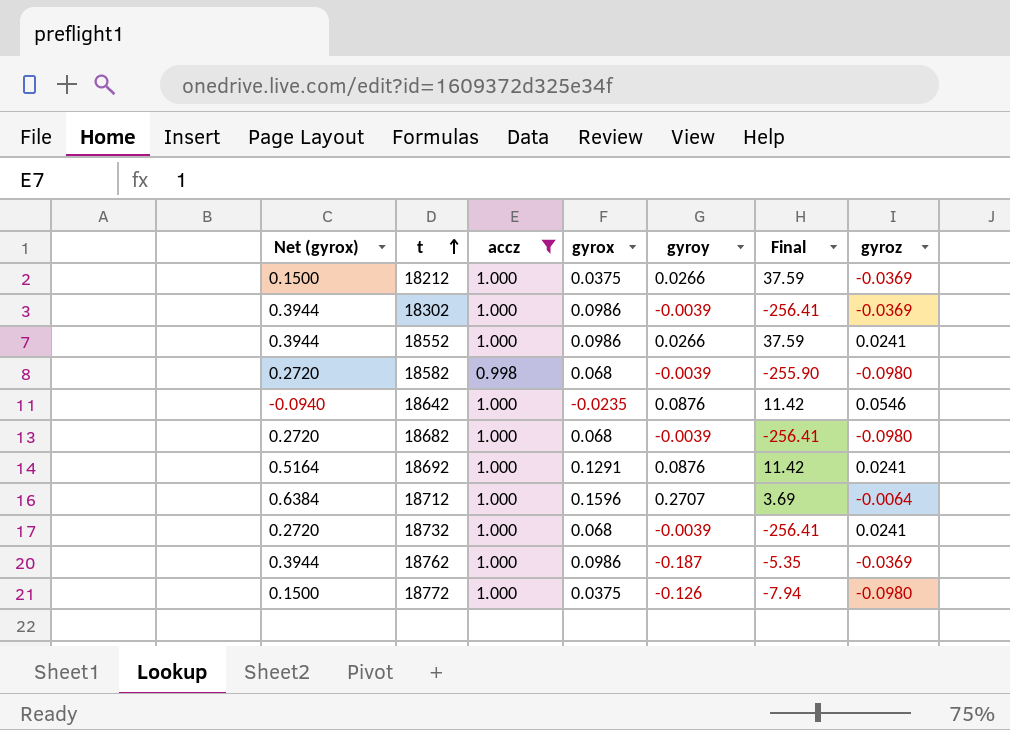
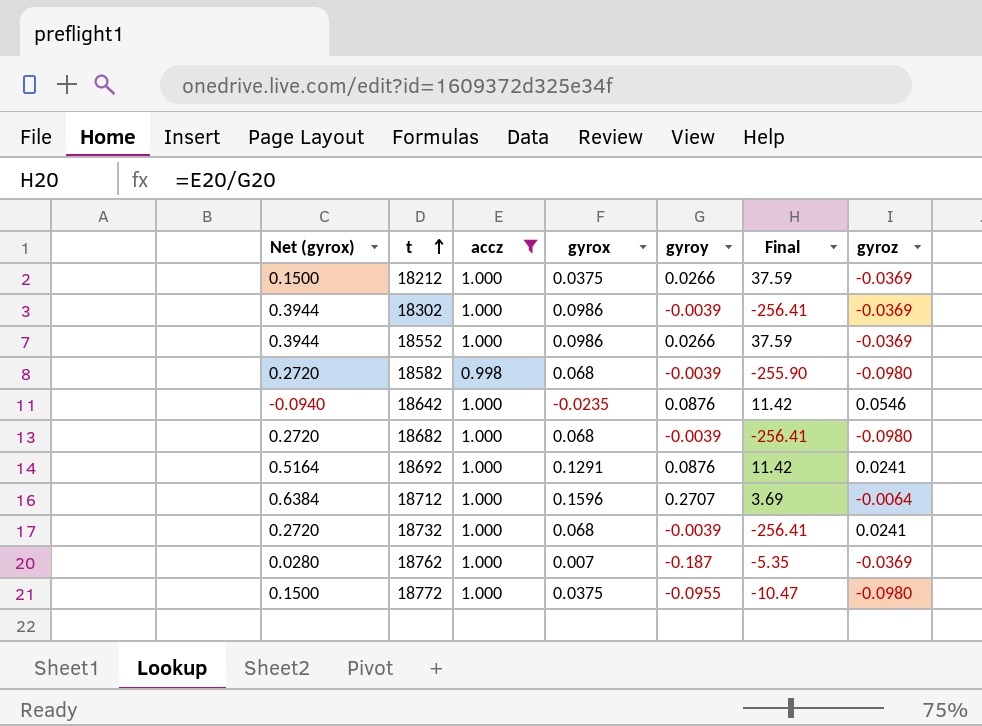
18552 | gyroz: 0.0241 -> -0.0369
18762 | Net (gyrox): 0.3944 -> 0.0280
18762 | gyrox: 0.0986 -> 0.007
18772 | gyroy: -0.126 -> -0.0955
18772 | Final: -7.94 -> -10.47

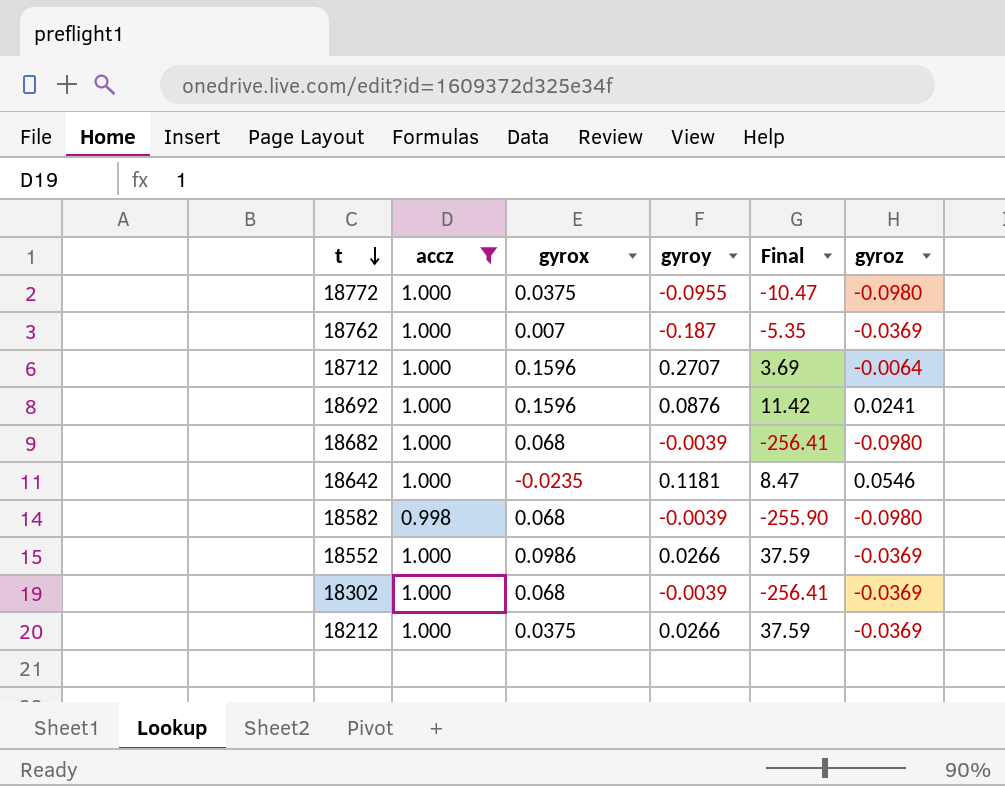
row order: t ascending -> t descending
column Net (gyrox) | formula: [gyrox] * 4 -> none
row 18732: 0.2720 | 1.000 | 0.068 | -0.0039 | -256.41 | 0.0241 -> none
18692 | gyrox: 0.1291 -> 0.1596
18642 | gyroy: 0.0876 -> 0.1181
18642 | Final: 11.42 -> 8.47
18302 | gyrox: 0.0986 -> 0.068

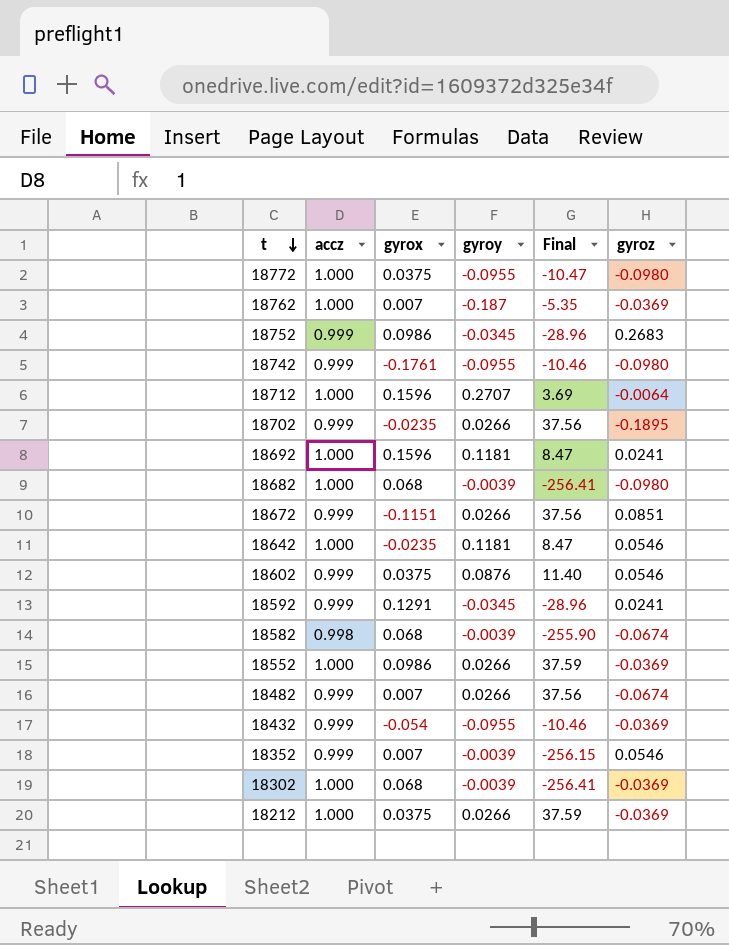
filter: accz != 0.999 -> none
18692 | gyroy: 0.0876 -> 0.1181
18692 | Final: 11.42 -> 8.47
18582 | gyroz: -0.0980 -> -0.0674

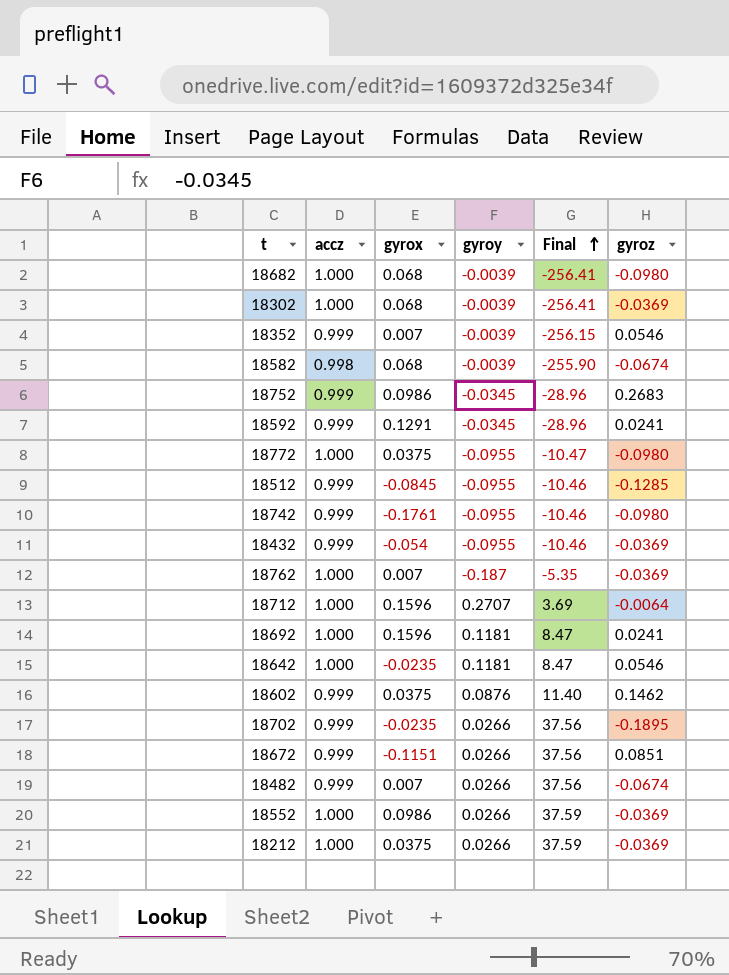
row order: t descending -> Final ascending
row 18512: none -> 0.999 | -0.0845 | -0.0955 | -10.46 | -0.1285
18602 | gyroz: 0.0546 -> 0.1462

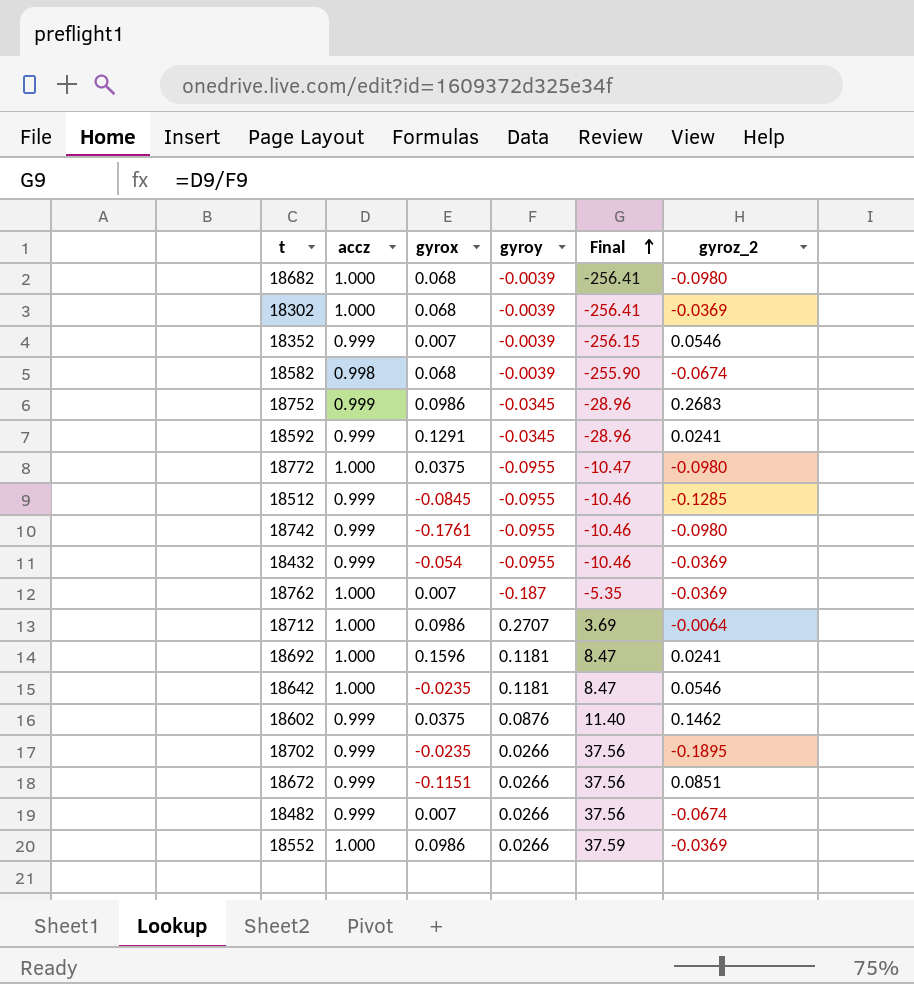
column name: gyroz -> gyroz_2
row 18212: 1.000 | 0.0375 | 0.0266 | 37.59 | -0.0369 -> none
18712 | gyrox: 0.1596 -> 0.0986

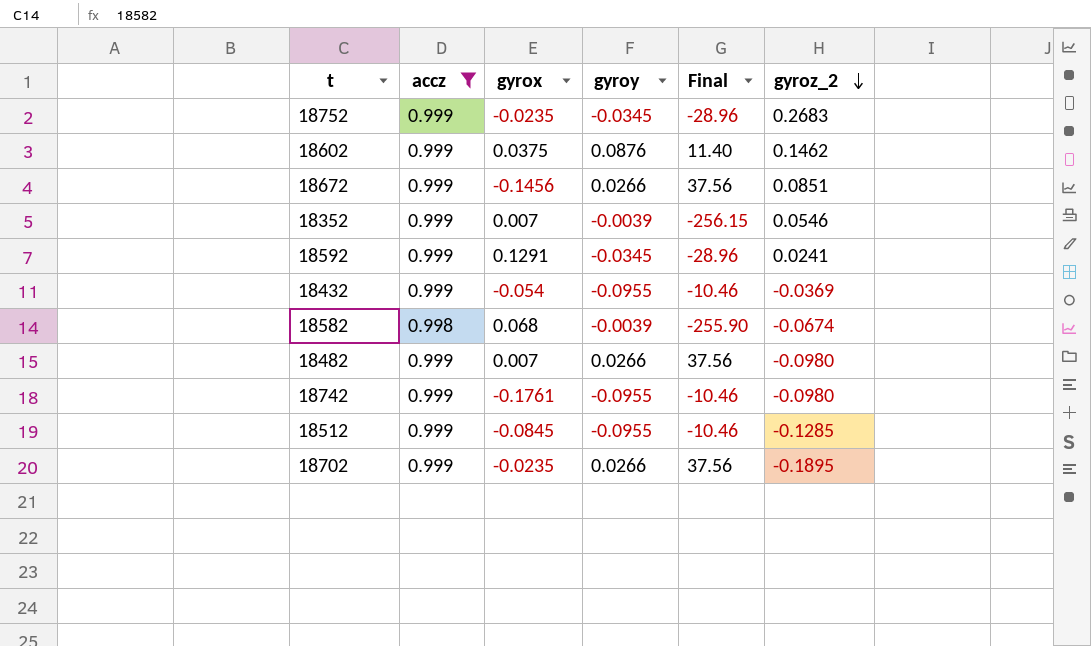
filter: none -> accz != 1.000
row order: Final ascending -> gyroz_2 descending
18752 | gyrox: 0.0986 -> -0.0235
18672 | gyrox: -0.1151 -> -0.1456
18482 | gyroz_2: -0.0674 -> -0.0980

